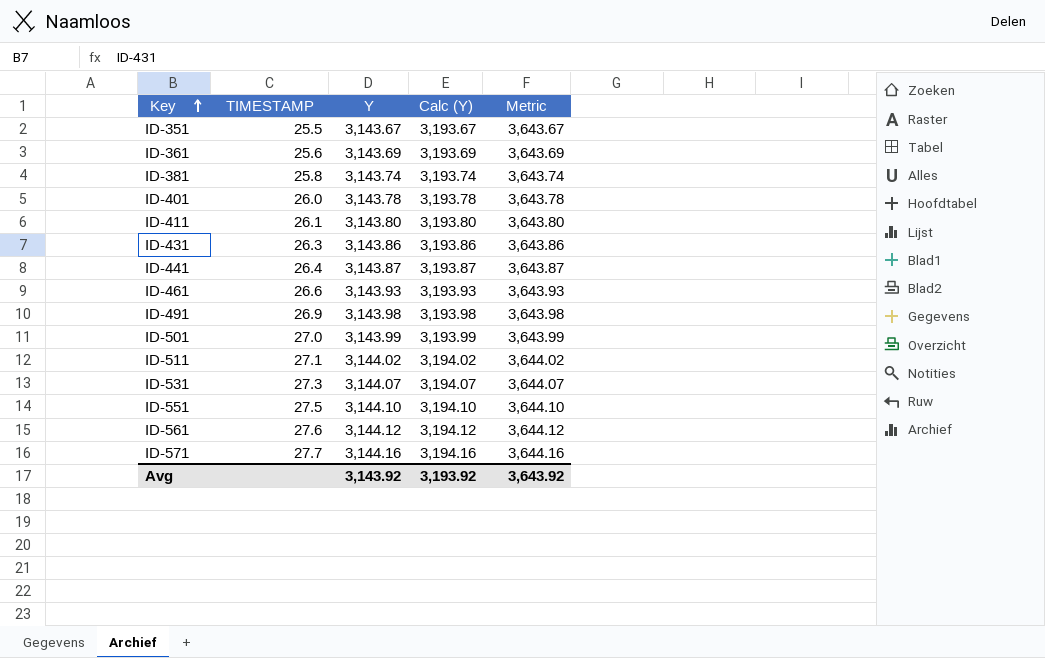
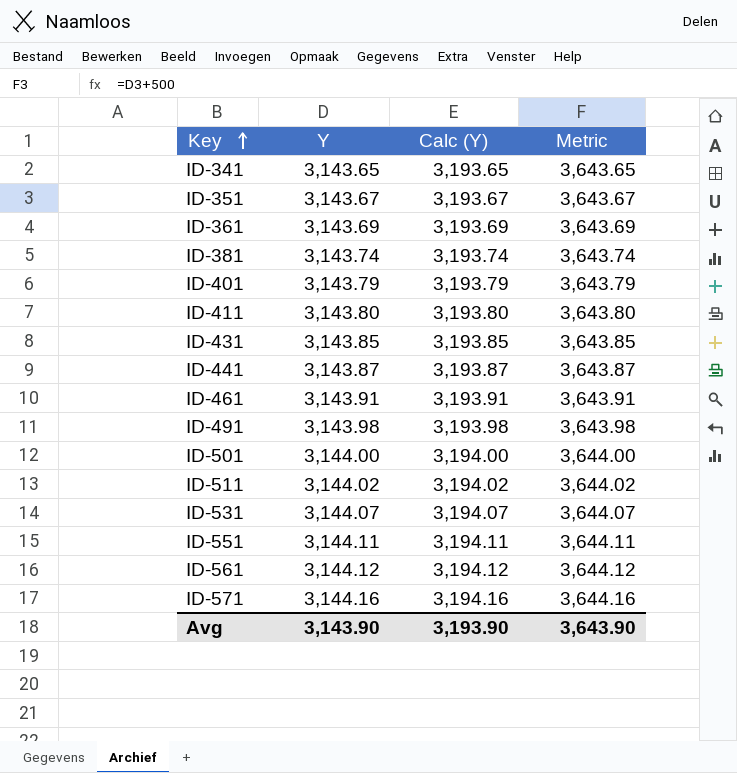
column TIMESTAMP | position: 2 -> none
row ID-341: none -> 3,143.65 | 3,193.65 | 3,643.65
ID-401 | Y: 3,143.78 -> 3,143.79
ID-401 | Calc (Y): 3,193.78 -> 3,193.79
ID-401 | Metric: 3,643.78 -> 3,643.79
ID-431 | Y: 3,143.86 -> 3,143.85
ID-431 | Calc (Y): 3,193.86 -> 3,193.85
ID-431 | Metric: 3,643.86 -> 3,643.85
ID-461 | Y: 3,143.93 -> 3,143.91
ID-461 | Calc (Y): 3,193.93 -> 3,193.91
ID-461 | Metric: 3,643.93 -> 3,643.91
ID-501 | Y: 3,143.99 -> 3,144.00
ID-501 | Calc (Y): 3,193.99 -> 3,194.00
ID-501 | Metric: 3,643.99 -> 3,644.00
ID-551 | Y: 3,144.10 -> 3,144.11
ID-551 | Calc (Y): 3,194.10 -> 3,194.11
ID-551 | Metric: 3,644.10 -> 3,644.11
Avg | Y: 3,143.92 -> 3,143.90
Avg | Calc (Y): 3,193.92 -> 3,193.90
Avg | Metric: 3,643.92 -> 3,643.90

